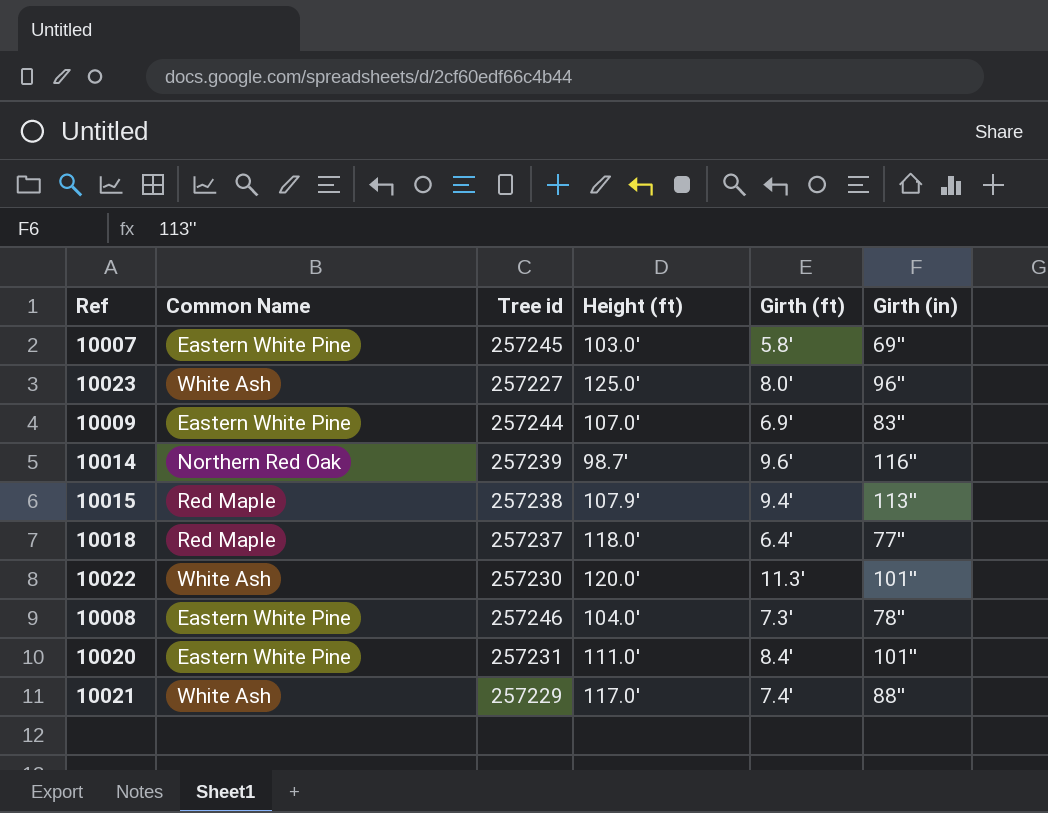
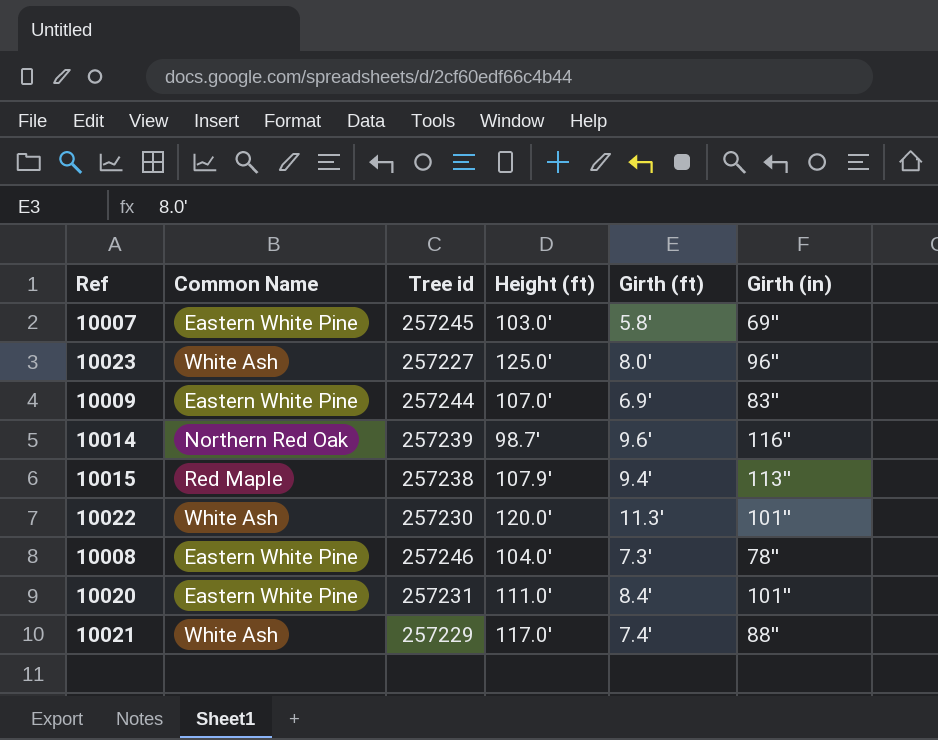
row 10018: Red Maple | 257237 | 118.0' | 6.4' | 77'' -> none

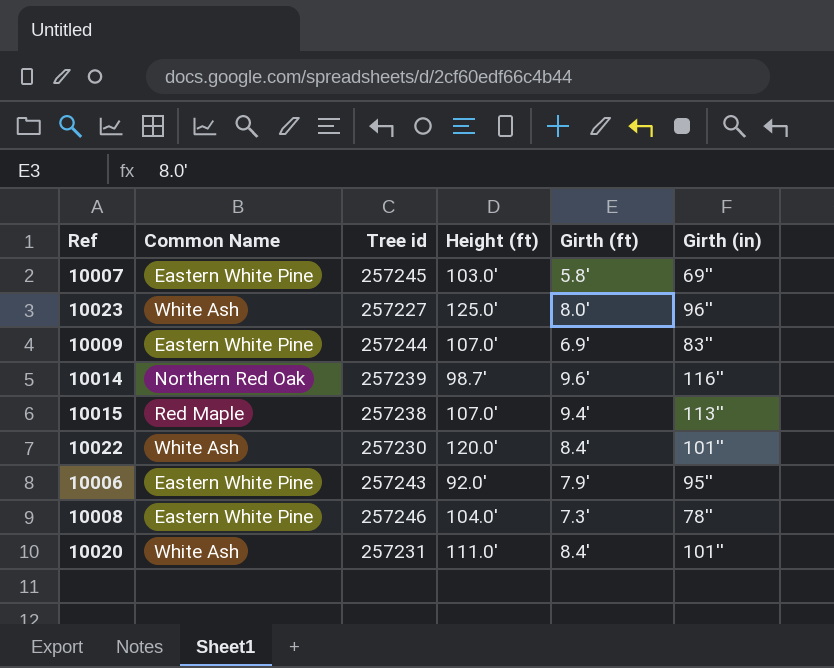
row 10021: White Ash | 257229 | 117.0' | 7.4' | 88'' -> none
10015 | Height (ft): 107.9' -> 107.0'
10022 | Girth (ft): 11.3' -> 8.4'
row 10006: none -> Eastern White Pine | 257243 | 92.0' | 7.9' | 95''
10020 | Common Name: Eastern White Pine -> White Ash

